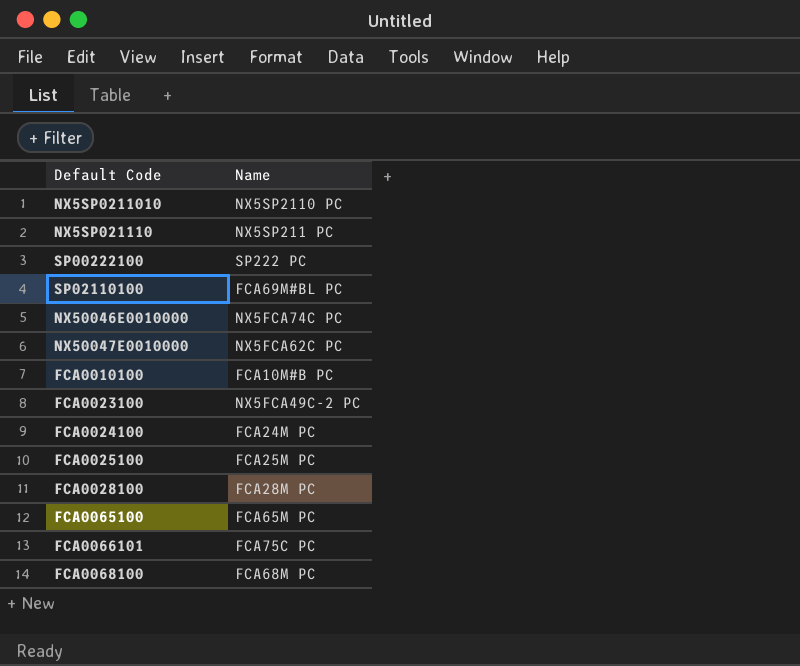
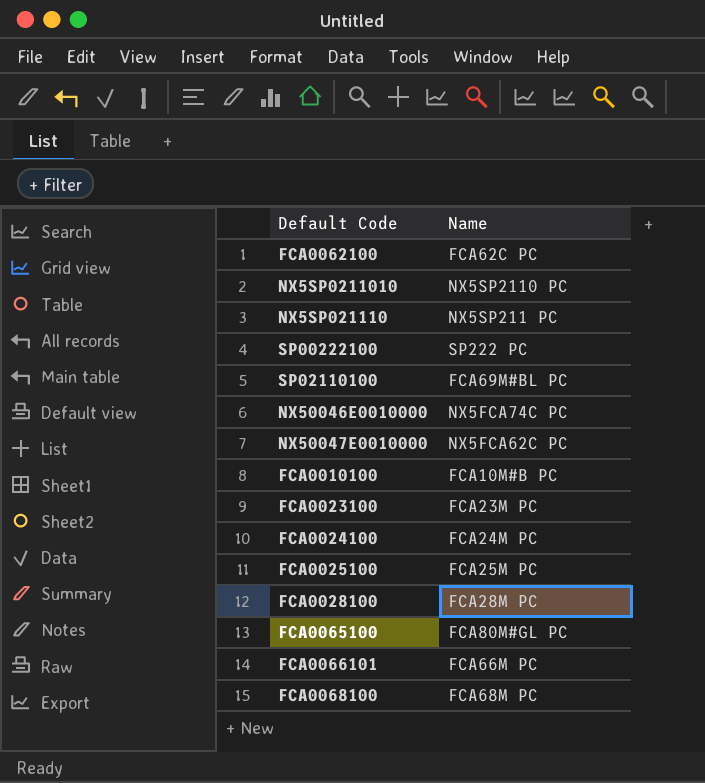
row FCA0062100: none -> FCA62C PC
FCA0023100 | Name: NX5FCA49C-2 PC -> FCA23M PC
FCA0065100 | Name: FCA65M PC -> FCA80M#GL PC
FCA0066101 | Name: FCA75C PC -> FCA66M PC

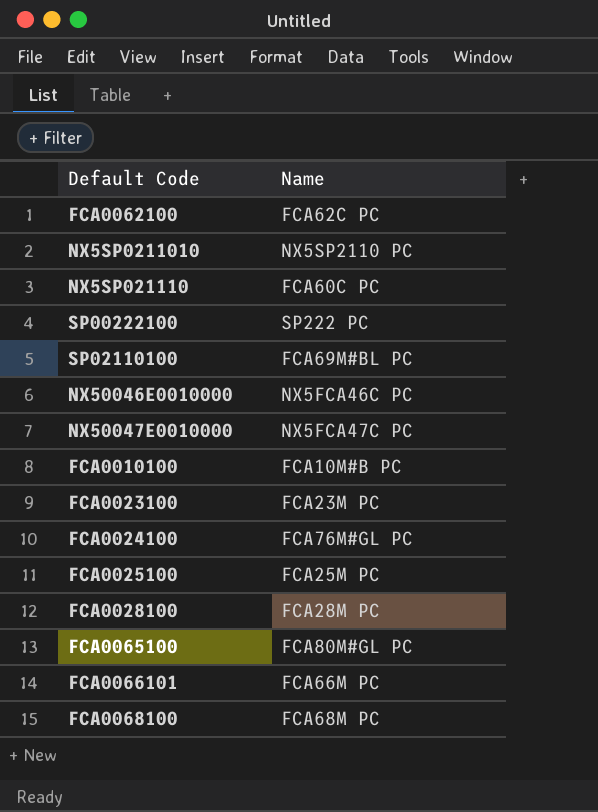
NX5SP021110 | Name: NX5SP211 PC -> FCA60C PC
NX50046E0010000 | Name: NX5FCA74C PC -> NX5FCA46C PC
NX50047E0010000 | Name: NX5FCA62C PC -> NX5FCA47C PC
FCA0024100 | Name: FCA24M PC -> FCA76M#GL PC

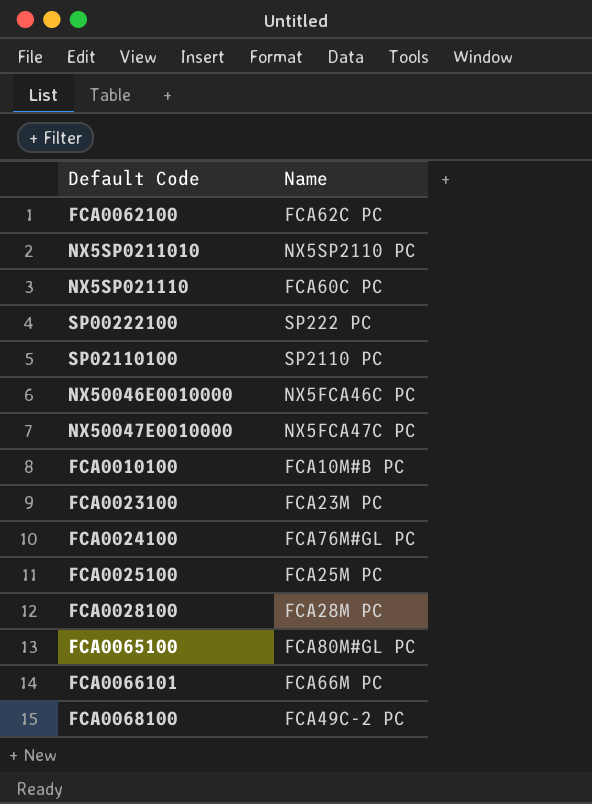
SP02110100 | Name: FCA69M#BL PC -> SP2110 PC
FCA0068100 | Name: FCA68M PC -> FCA49C-2 PC

